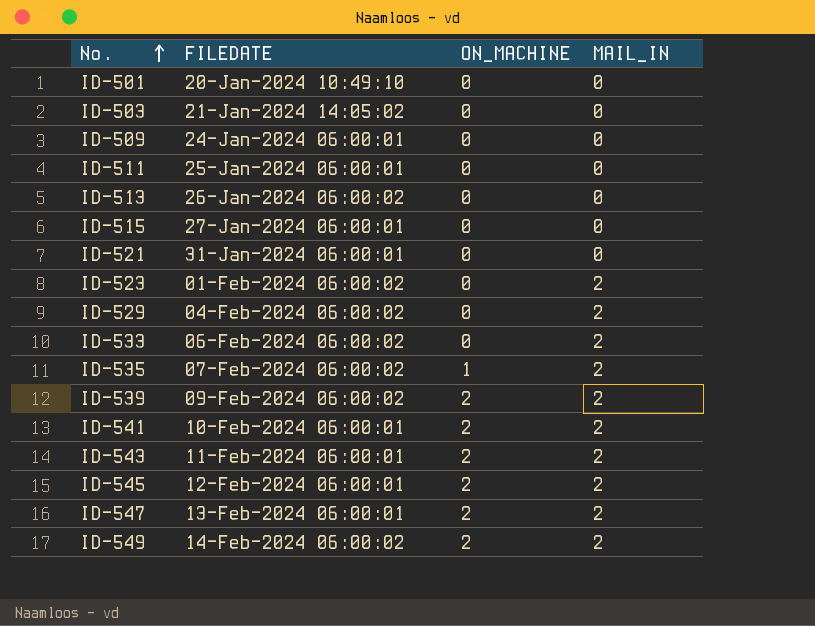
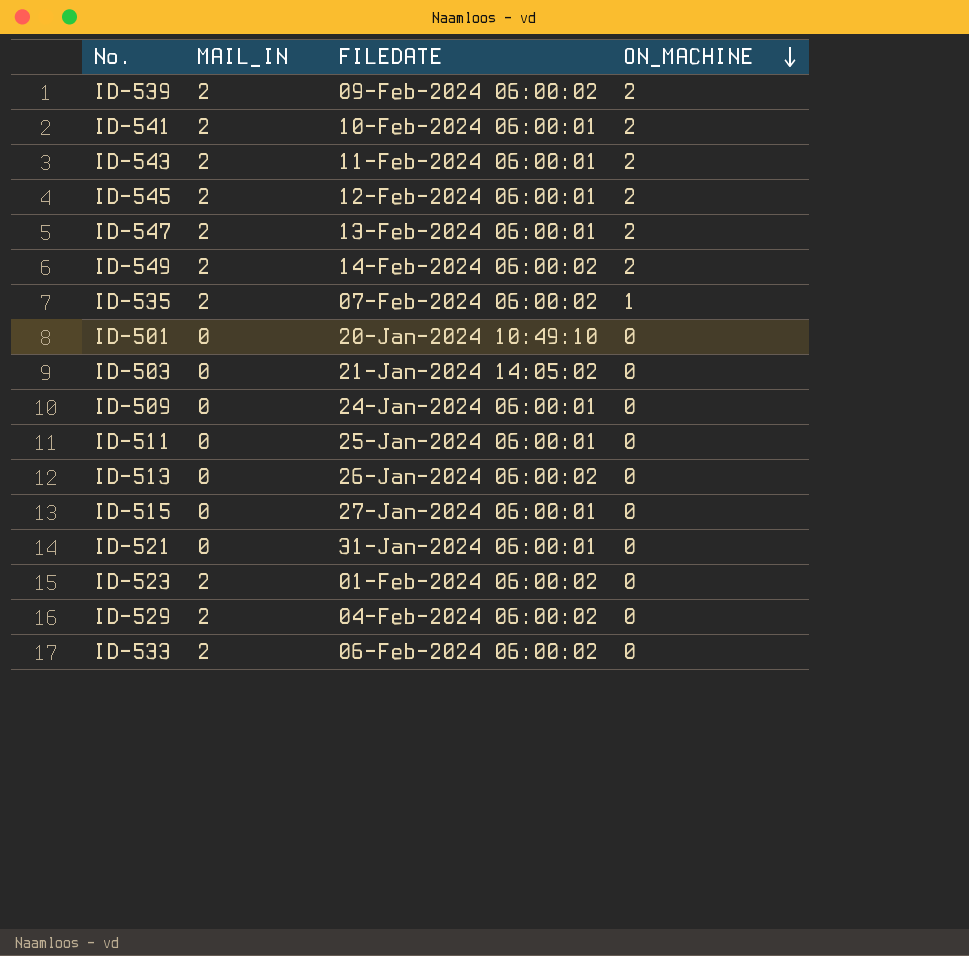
row order: No. ascending -> ON_MACHINE descending
column MAIL_IN | position: 4 -> 2

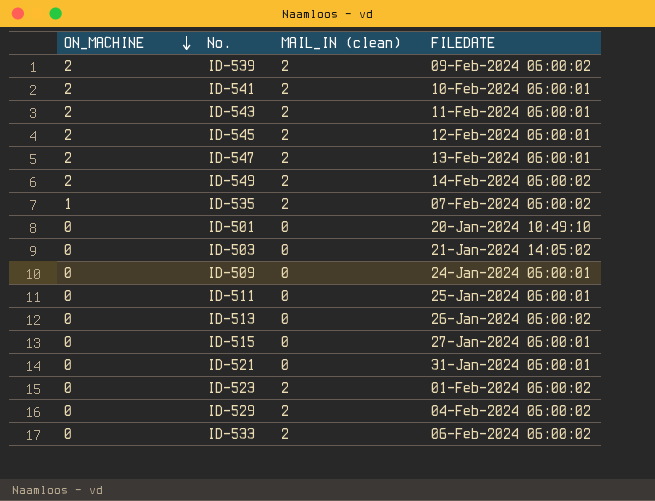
column ON_MACHINE | position: 4 -> 1
column name: MAIL_IN -> MAIL_IN (clean)

